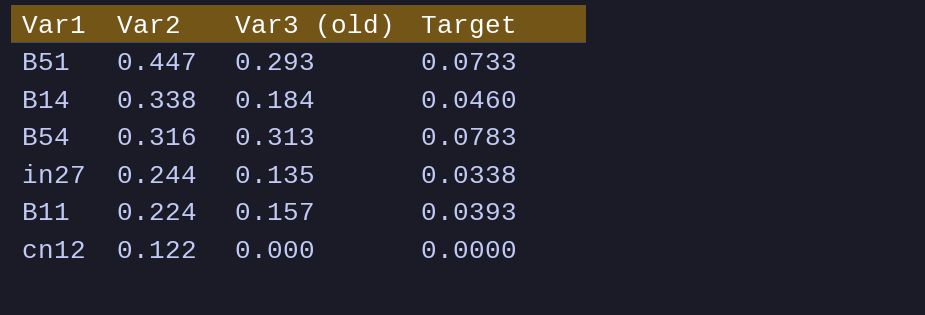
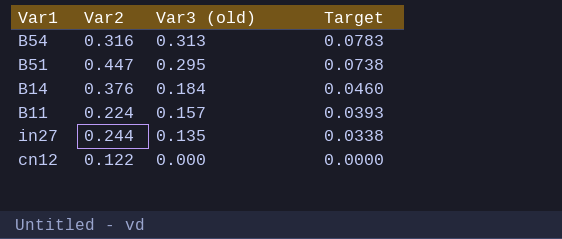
row order: Var2 descending -> Var3 (old) descending
B51 | Var3 (old): 0.293 -> 0.295
B51 | Target: 0.0733 -> 0.0738
B14 | Var2: 0.338 -> 0.376

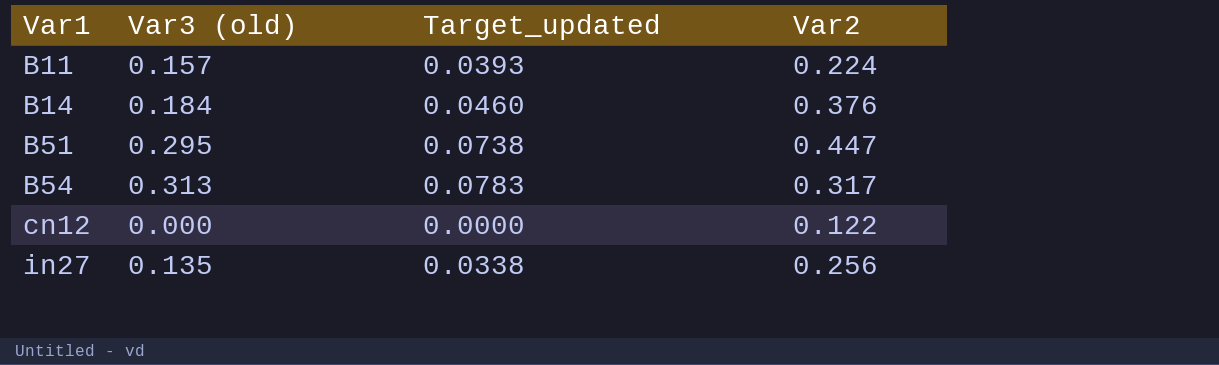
row order: Var3 (old) descending -> Var1 ascending
column name: Target -> Target_updated
column Var2 | position: 2 -> 4
B54 | Var2: 0.316 -> 0.317
in27 | Var2: 0.244 -> 0.256

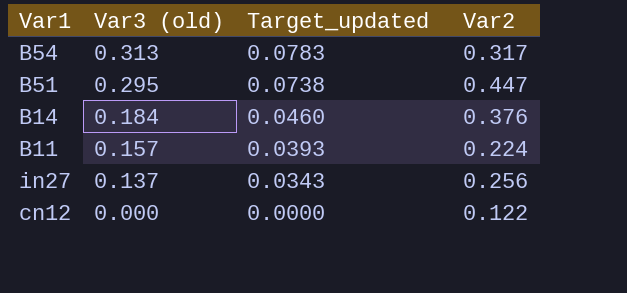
row order: Var1 ascending -> Var3 (old) descending
in27 | Var3 (old): 0.135 -> 0.137
in27 | Target_updated: 0.0338 -> 0.0343

